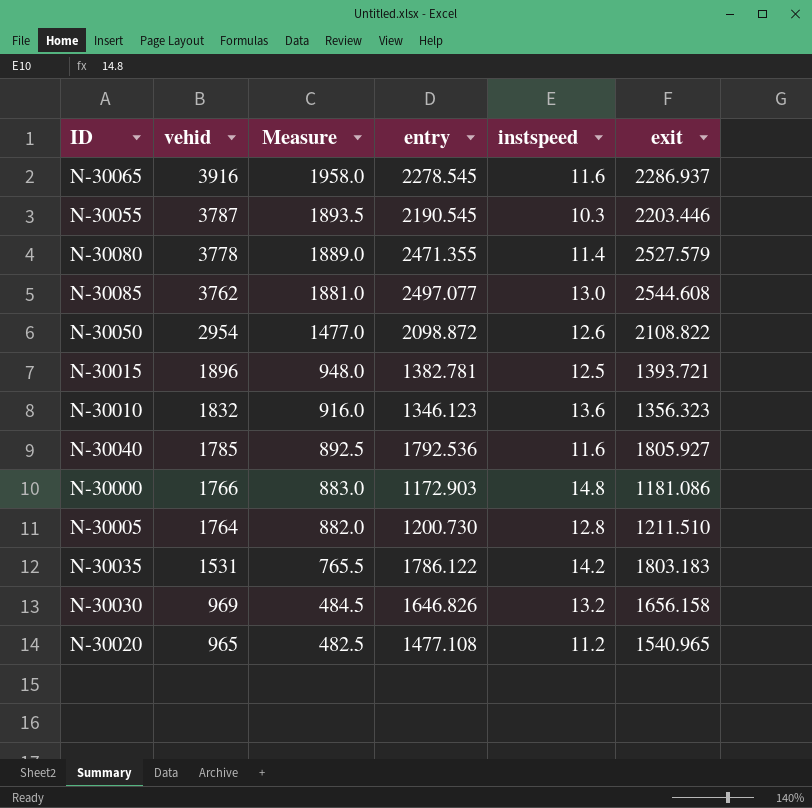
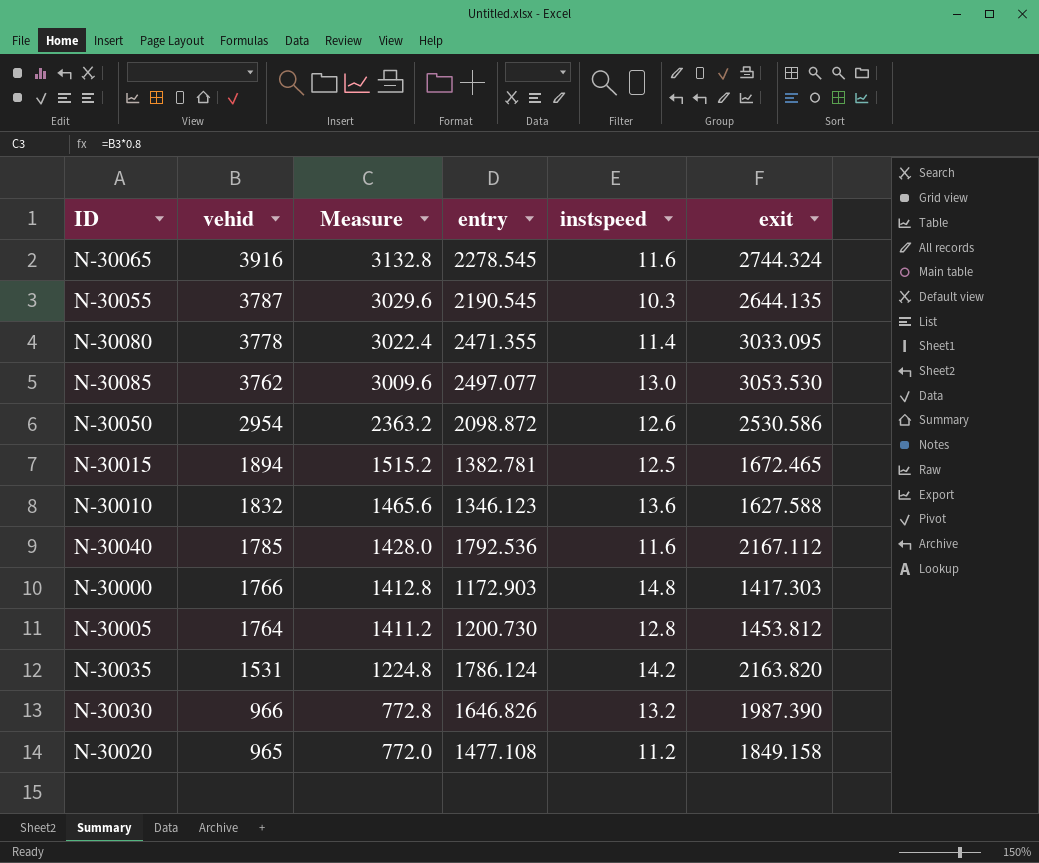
column Measure | formula: [vehid] * 0.5 -> [vehid] * 0.8
N-30065 | exit: 2286.937 -> 2744.324
N-30055 | exit: 2203.446 -> 2644.135
N-30080 | exit: 2527.579 -> 3033.095
N-30085 | exit: 2544.608 -> 3053.530
N-30050 | exit: 2108.822 -> 2530.586
N-30015 | vehid: 1896 -> 1894
N-30015 | exit: 1393.721 -> 1672.465
N-30010 | exit: 1356.323 -> 1627.588
N-30040 | exit: 1805.927 -> 2167.112
N-30000 | exit: 1181.086 -> 1417.303
N-30005 | exit: 1211.510 -> 1453.812
N-30035 | entry: 1786.122 -> 1786.124
N-30035 | exit: 1803.183 -> 2163.820
N-30030 | vehid: 969 -> 966
N-30030 | exit: 1656.158 -> 1987.390
N-30020 | exit: 1540.965 -> 1849.158

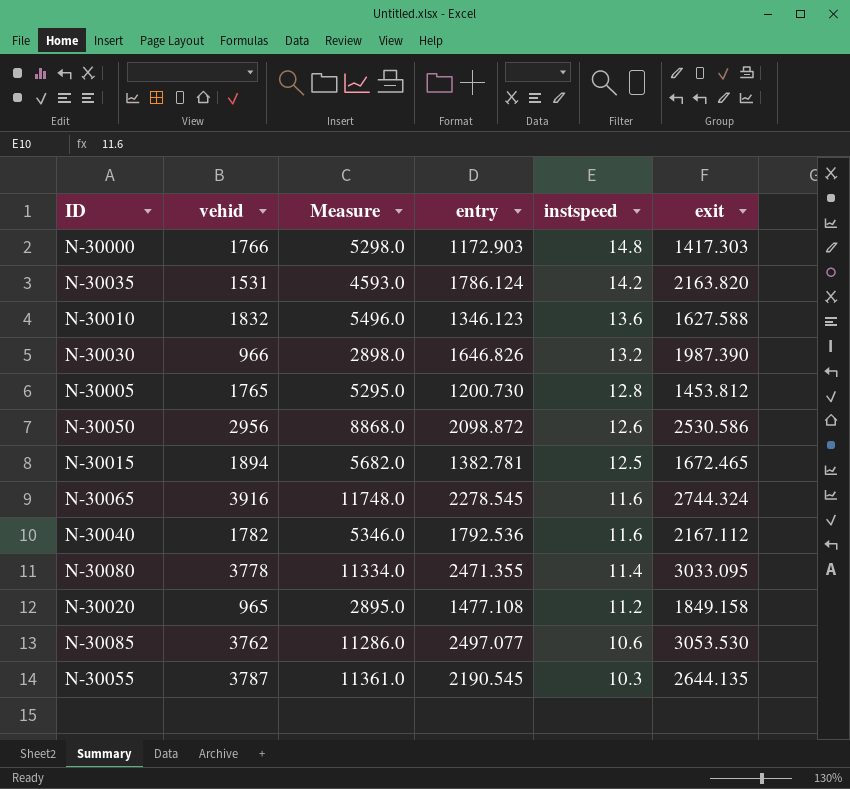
row order: vehid descending -> instspeed descending
column Measure | formula: [vehid] * 0.8 -> [vehid] * 3
N-30005 | vehid: 1764 -> 1765
N-30050 | vehid: 2954 -> 2956
N-30040 | vehid: 1785 -> 1782
N-30085 | instspeed: 13.0 -> 10.6

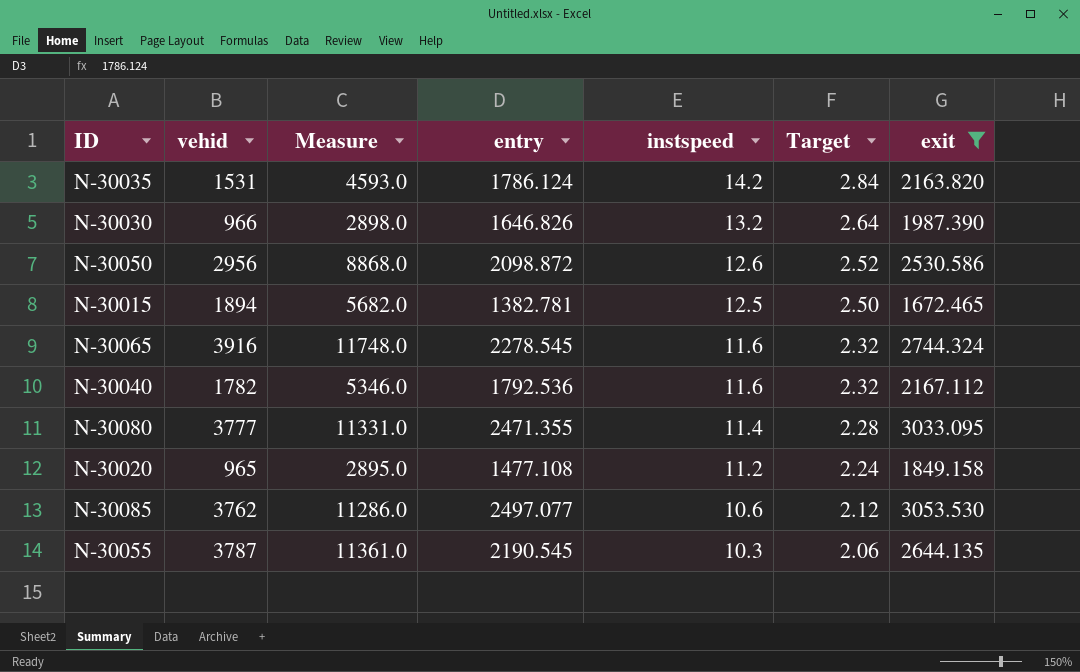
filter: none -> exit >= 1672.465
column Target | formula: none -> [instspeed] * 0.2
N-30080 | vehid: 3778 -> 3777
N-30080 | Measure: 11334.0 -> 11331.0

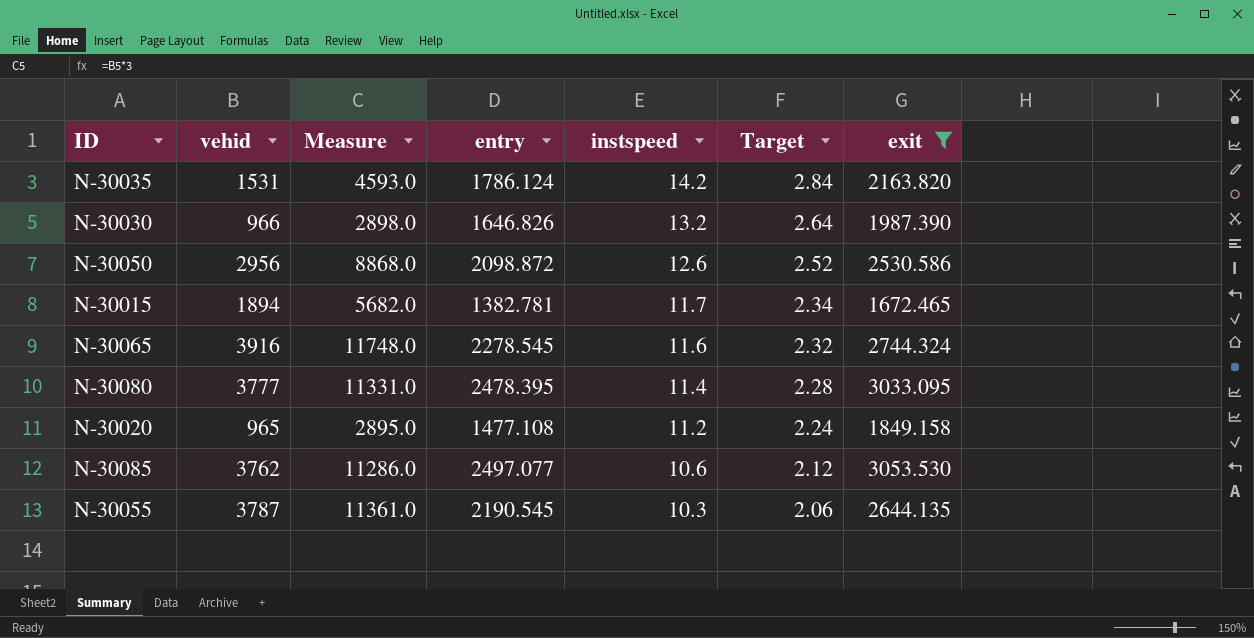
row N-30040: 1782 | 5346.0 | 1792.536 | 11.6 | 2.32 | 2167.112 -> none
N-30015 | instspeed: 12.5 -> 11.7
N-30015 | Target: 2.50 -> 2.34
N-30080 | entry: 2471.355 -> 2478.395

